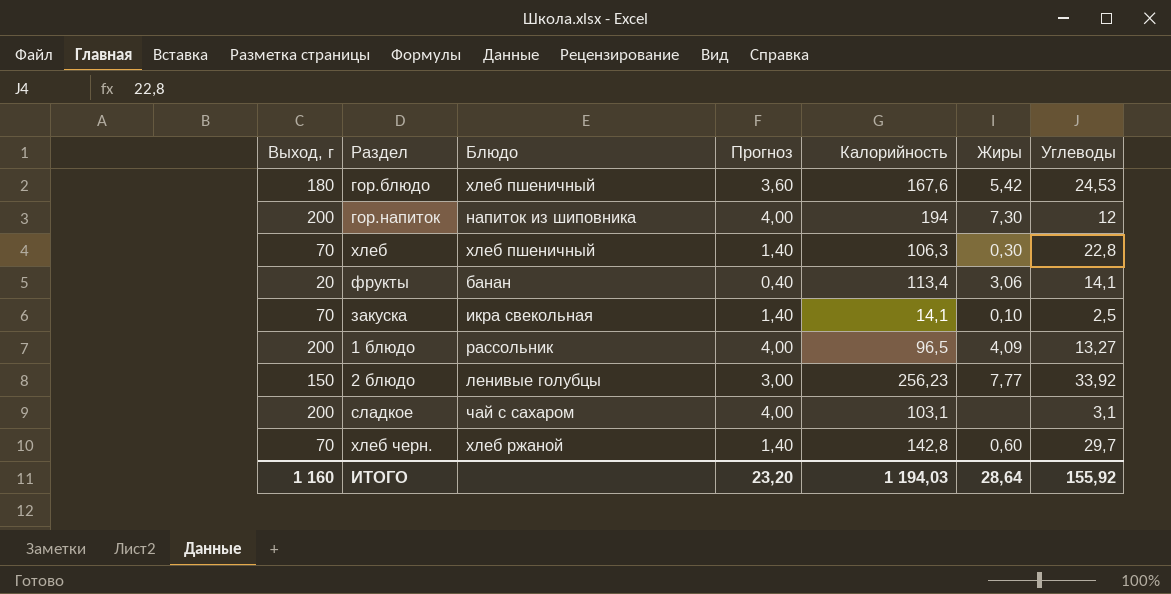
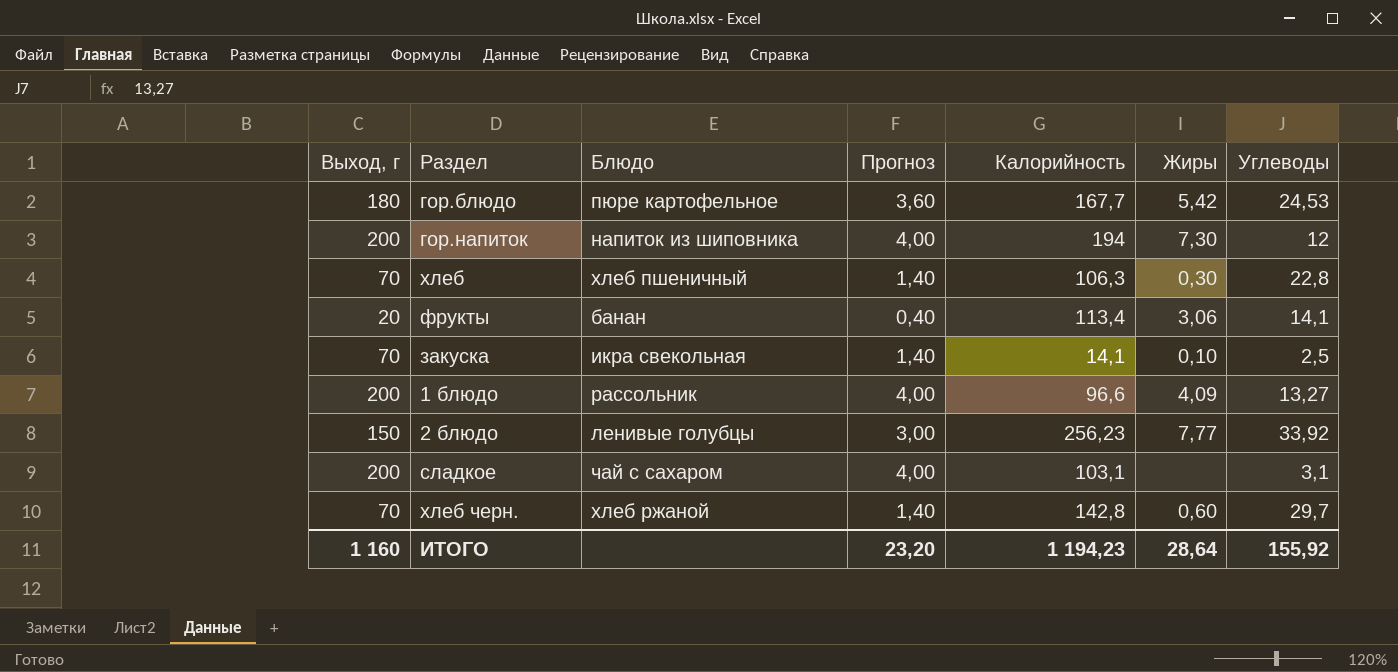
гор.блюдо | Блюдо: хлеб пшеничный -> пюре картофельное
гор.блюдо | Калорийность: 167,6 -> 167,7
1 блюдо | Калорийность: 96,5 -> 96,6
ИТОГО | Калорийность: 1 194,03 -> 1 194,23

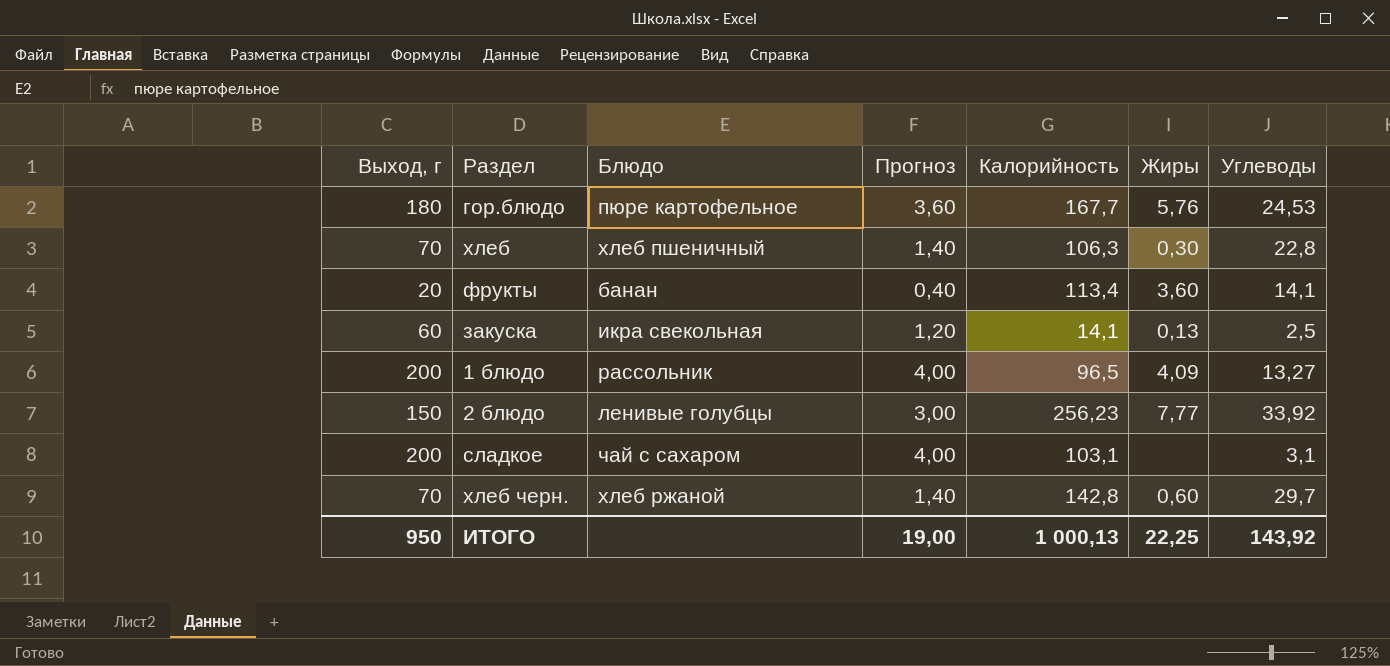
row гор.напиток: 200 | напиток из шиповника | 4,00 | 194 | 7,30 | 12 -> none
гор.блюдо | Жиры: 5,42 -> 5,76
фрукты | Жиры: 3,06 -> 3,60
закуска | Выход, г: 70 -> 60
закуска | Прогноз: 1,40 -> 1,20
закуска | Жиры: 0,10 -> 0,13
1 блюдо | Калорийность: 96,6 -> 96,5
ИТОГО | Выход, г: 1 160 -> 950
ИТОГО | Прогноз: 23,20 -> 19,00
ИТОГО | Калорийность: 1 194,23 -> 1 000,13
ИТОГО | Жиры: 28,64 -> 22,25
ИТОГО | Углеводы: 155,92 -> 143,92

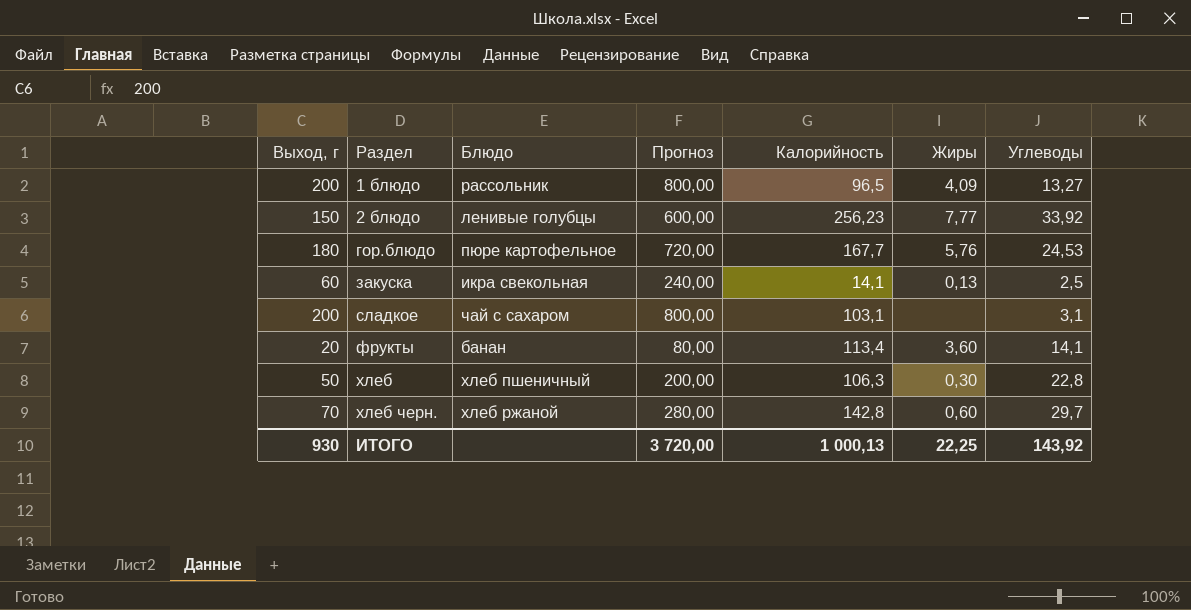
row order: none -> Раздел ascending
column Прогноз | formula: [Выход, г] * 0,02 -> [Выход, г] * 4
хлеб | Выход, г: 70 -> 50
ИТОГО | Выход, г: 950 -> 930
ИТОГО | Прогноз: 19,00 -> 3 720,00

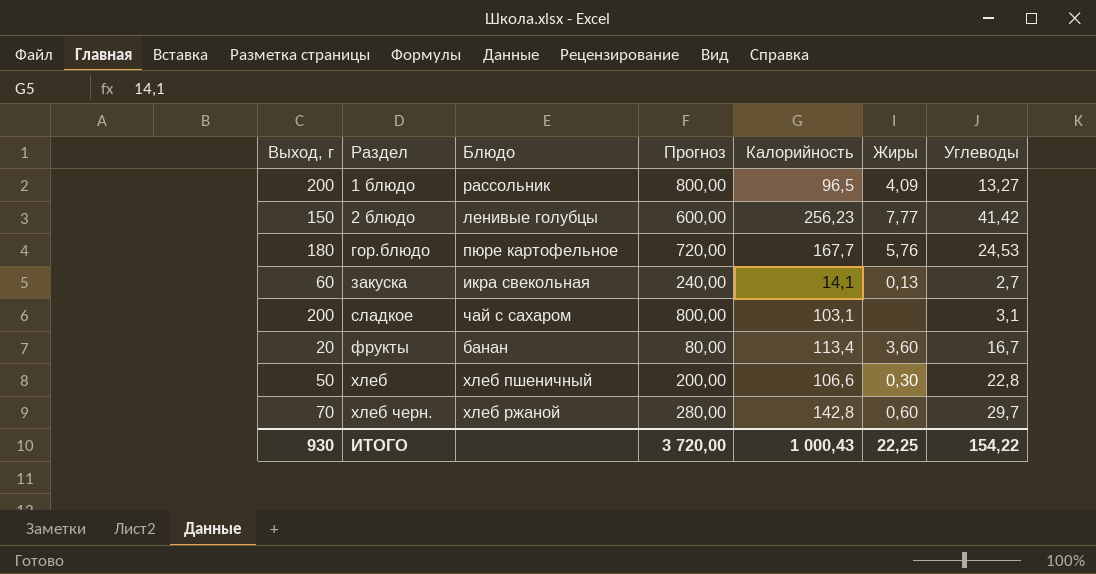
2 блюдо | Углеводы: 33,92 -> 41,42
закуска | Углеводы: 2,5 -> 2,7
фрукты | Углеводы: 14,1 -> 16,7
хлеб | Калорийность: 106,3 -> 106,6
ИТОГО | Калорийность: 1 000,13 -> 1 000,43
ИТОГО | Углеводы: 143,92 -> 154,22

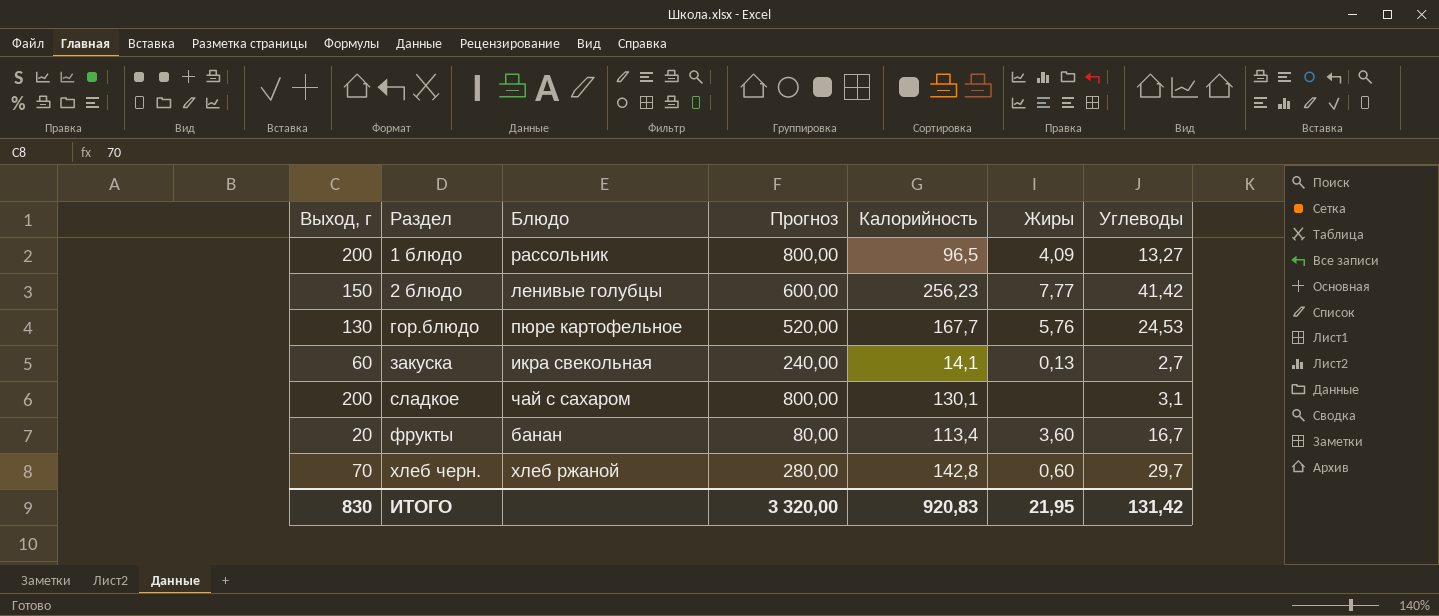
row хлеб: 50 | хлеб пшеничный | 200,00 | 106,6 | 0,30 | 22,8 -> none
гор.блюдо | Выход, г: 180 -> 130
гор.блюдо | Прогноз: 720,00 -> 520,00
сладкое | Калорийность: 103,1 -> 130,1
ИТОГО | Выход, г: 930 -> 830
ИТОГО | Прогноз: 3 720,00 -> 3 320,00
ИТОГО | Калорийность: 1 000,43 -> 920,83
ИТОГО | Жиры: 22,25 -> 21,95
ИТОГО | Углеводы: 154,22 -> 131,42

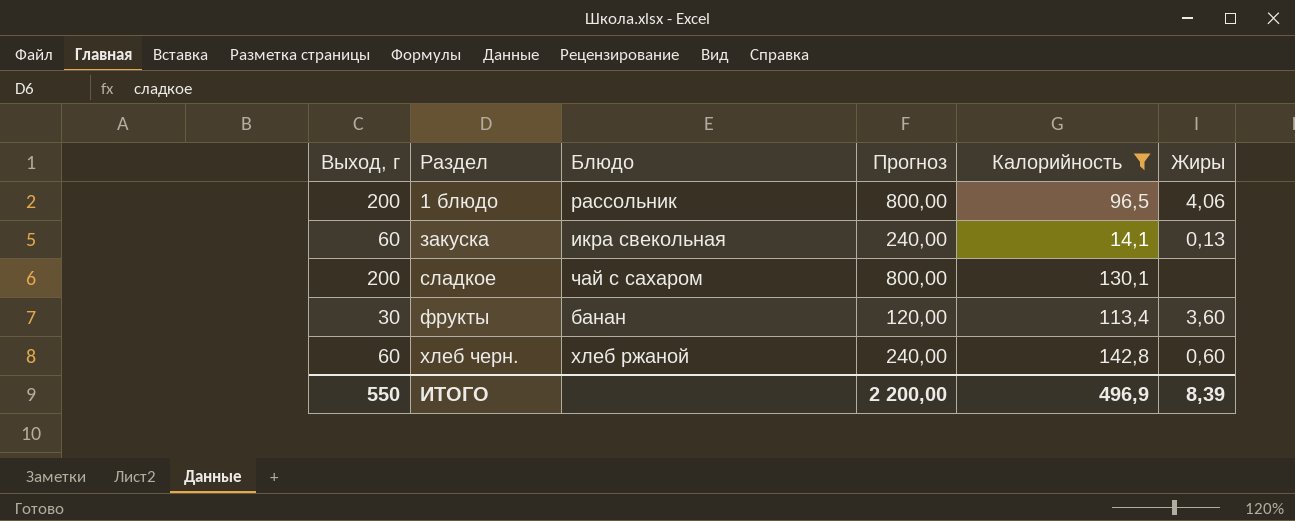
filter: none -> Калорийность <= 142,8
column Углеводы | position: 7 -> none
1 блюдо | Жиры: 4,09 -> 4,06
фрукты | Выход, г: 20 -> 30
фрукты | Прогноз: 80,00 -> 120,00
хлеб черн. | Выход, г: 70 -> 60
хлеб черн. | Прогноз: 280,00 -> 240,00
ИТОГО | Выход, г: 830 -> 550
ИТОГО | Прогноз: 3 320,00 -> 2 200,00
ИТОГО | Калорийность: 920,83 -> 496,9
ИТОГО | Жиры: 21,95 -> 8,39

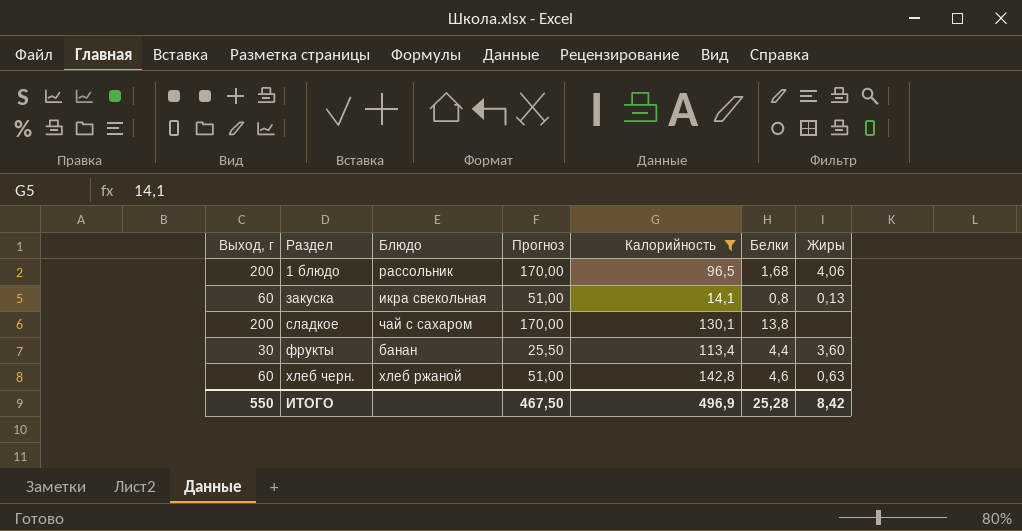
column Прогноз | formula: [Выход, г] * 4 -> [Выход, г] * 0,85
column Белки | position: none -> 6
хлеб черн. | Жиры: 0,60 -> 0,63
ИТОГО | Прогноз: 2 200,00 -> 467,50
ИТОГО | Жиры: 8,39 -> 8,42

